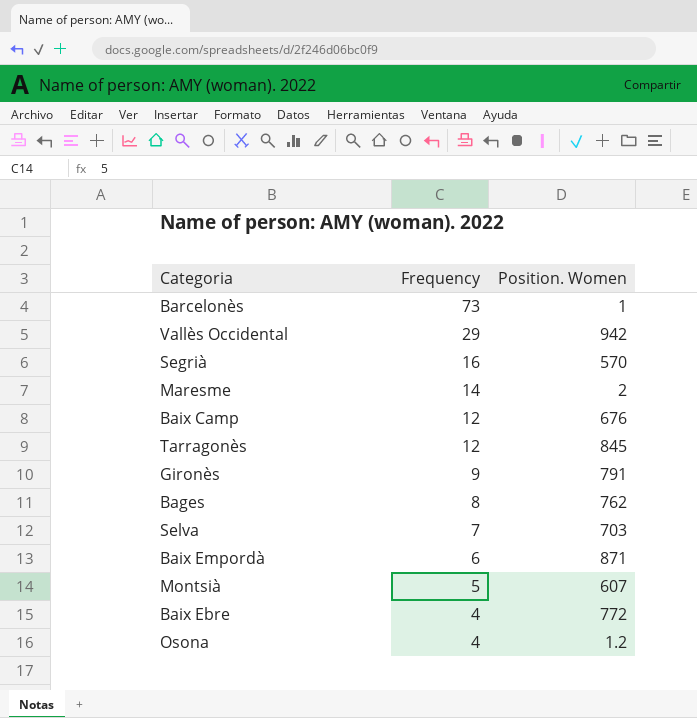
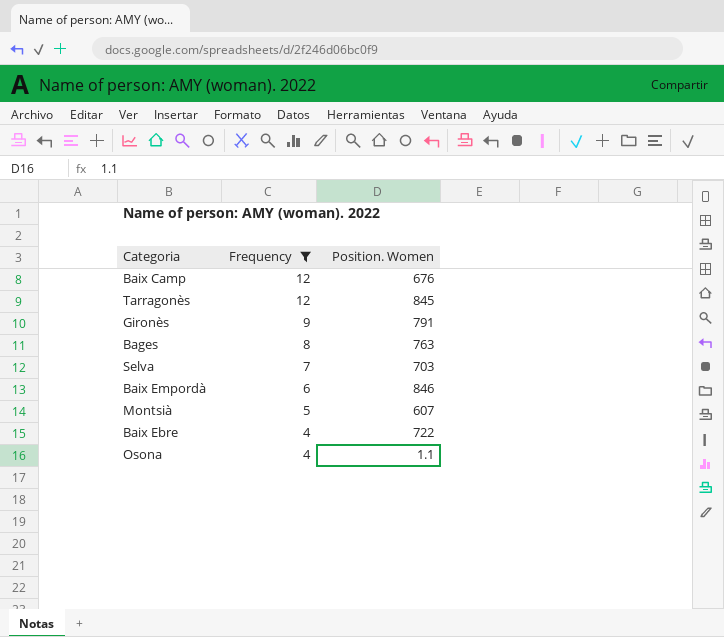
filter: none -> Frequency <= 12
Bages | Position. Women: 762 -> 763
Baix Empordà | Position. Women: 871 -> 846
Baix Ebre | Position. Women: 772 -> 722
Osona | Position. Women: 1.2 -> 1.1

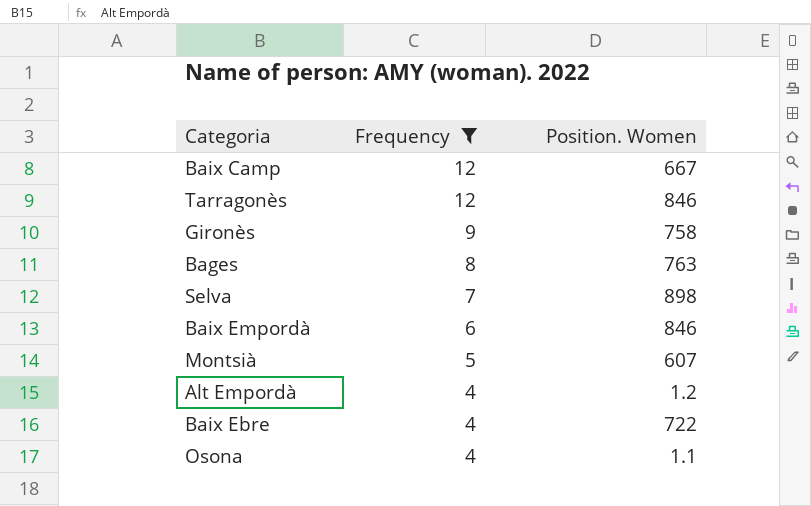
Baix Camp | Position. Women: 676 -> 667
Tarragonès | Position. Women: 845 -> 846
Gironès | Position. Women: 791 -> 758
Selva | Position. Women: 703 -> 898
row Alt Empordà: none -> 4 | 1.2

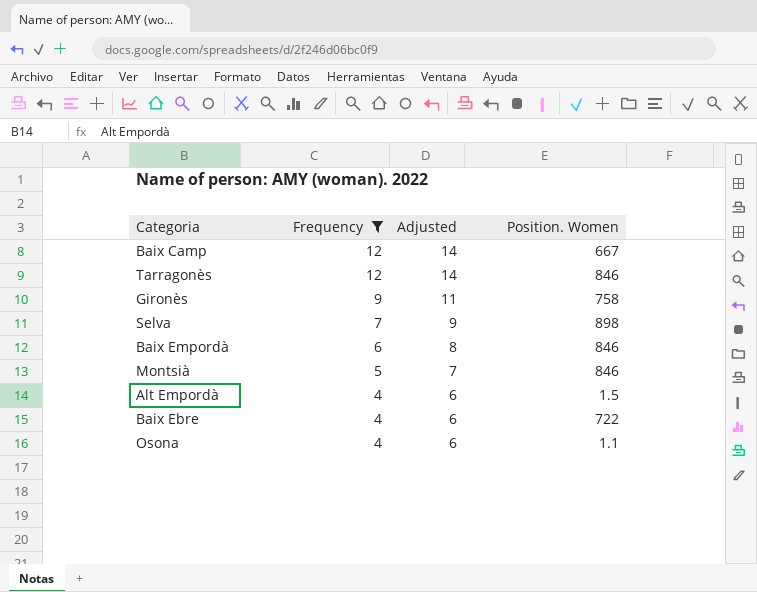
column Adjusted | formula: none -> [Frequency] + 2
row Bages: 8 | 763 -> none
Montsià | Position. Women: 607 -> 846
Alt Empordà | Position. Women: 1.2 -> 1.5

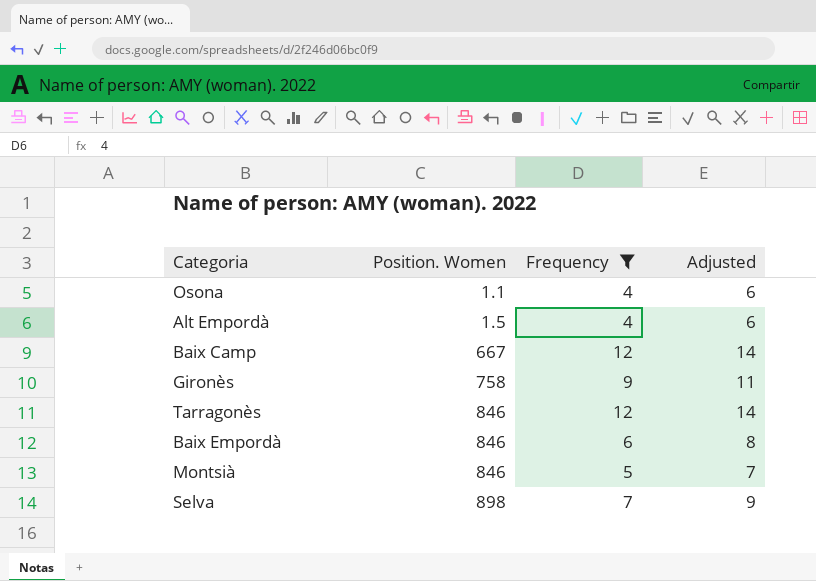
row order: Frequency descending -> Position. Women ascending
column Position. Women | position: 4 -> 2
row Baix Ebre: 4 | 6 | 722 -> none

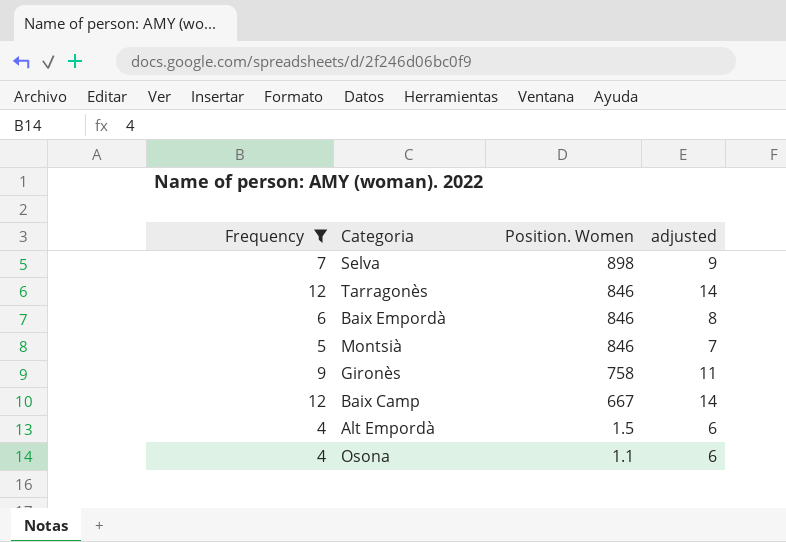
row order: Position. Women ascending -> Position. Women descending
column Frequency | position: 3 -> 1
column name: Adjusted -> adjusted

